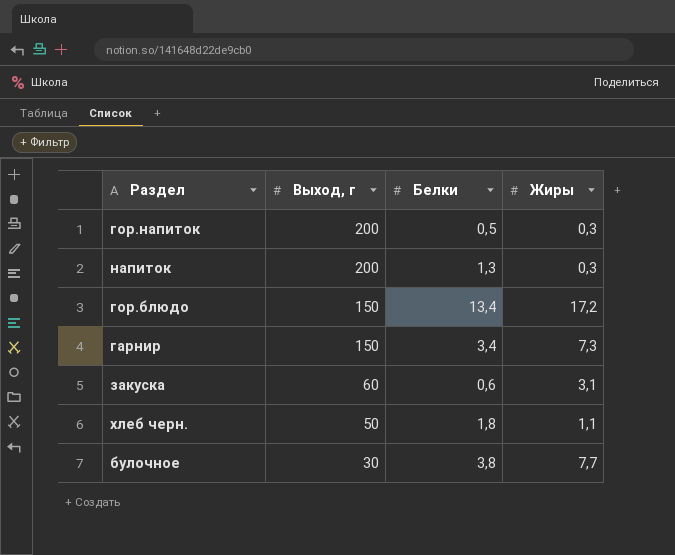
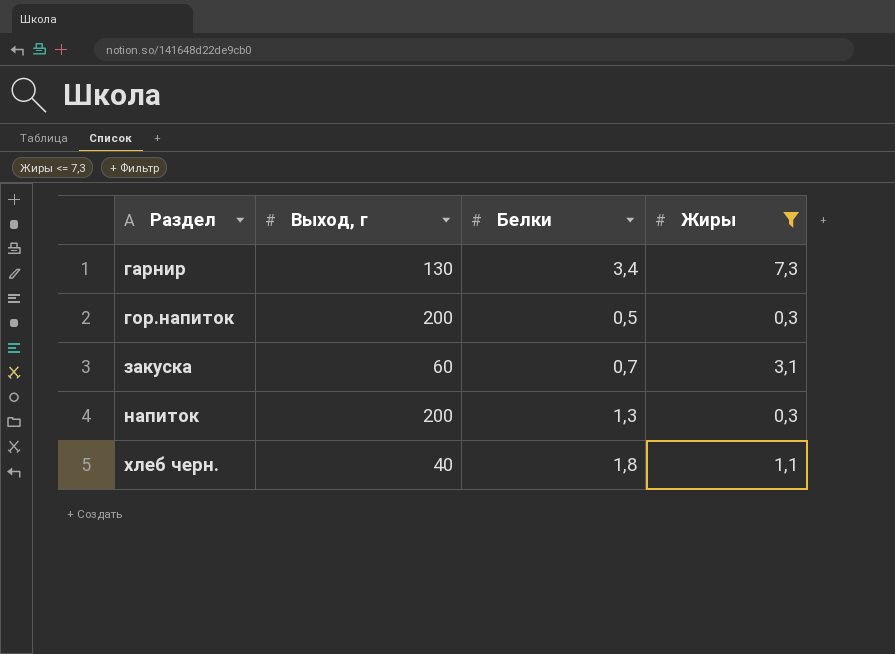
filter: none -> Жиры <= 7,3
row order: Выход, г descending -> Раздел ascending
гарнир | Выход, г: 150 -> 130
закуска | Белки: 0,6 -> 0,7
хлеб черн. | Выход, г: 50 -> 40

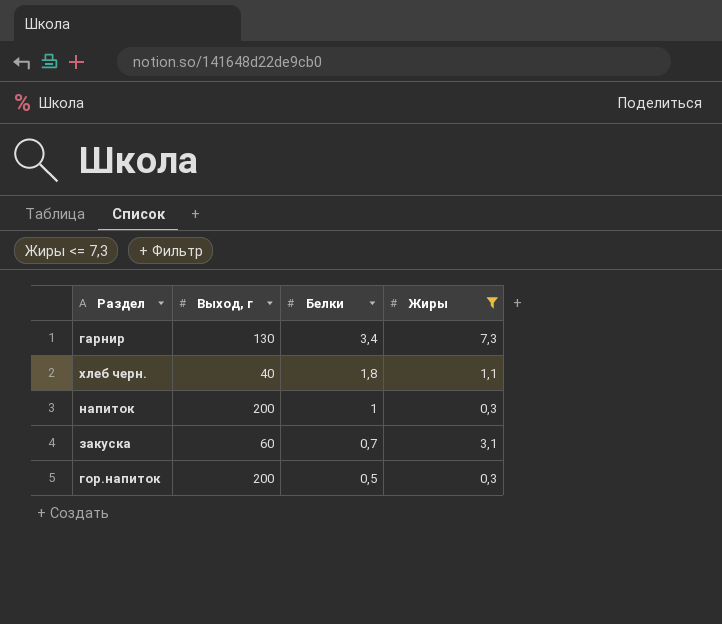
row order: Раздел ascending -> Белки descending
напиток | Белки: 1,3 -> 1

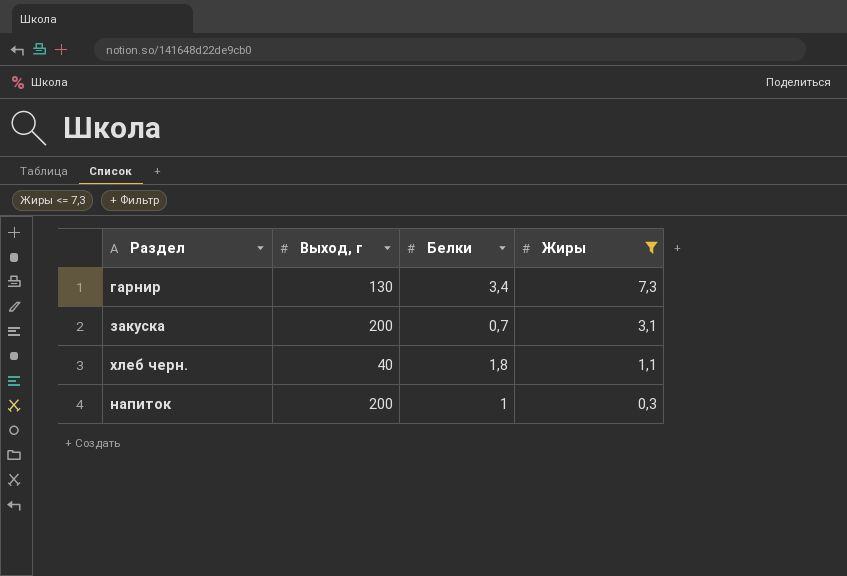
row order: Белки descending -> Жиры descending
row гор.напиток: 200 | 0,5 | 0,3 -> none
закуска | Выход, г: 60 -> 200

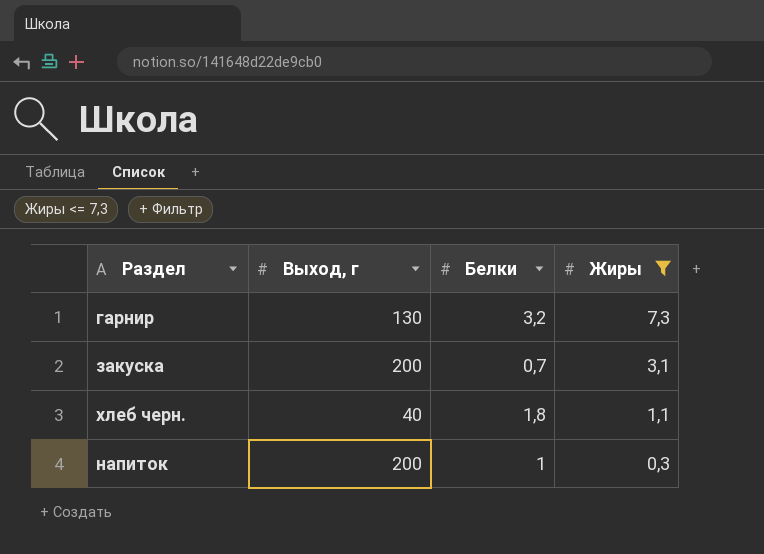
гарнир | Белки: 3,4 -> 3,2

